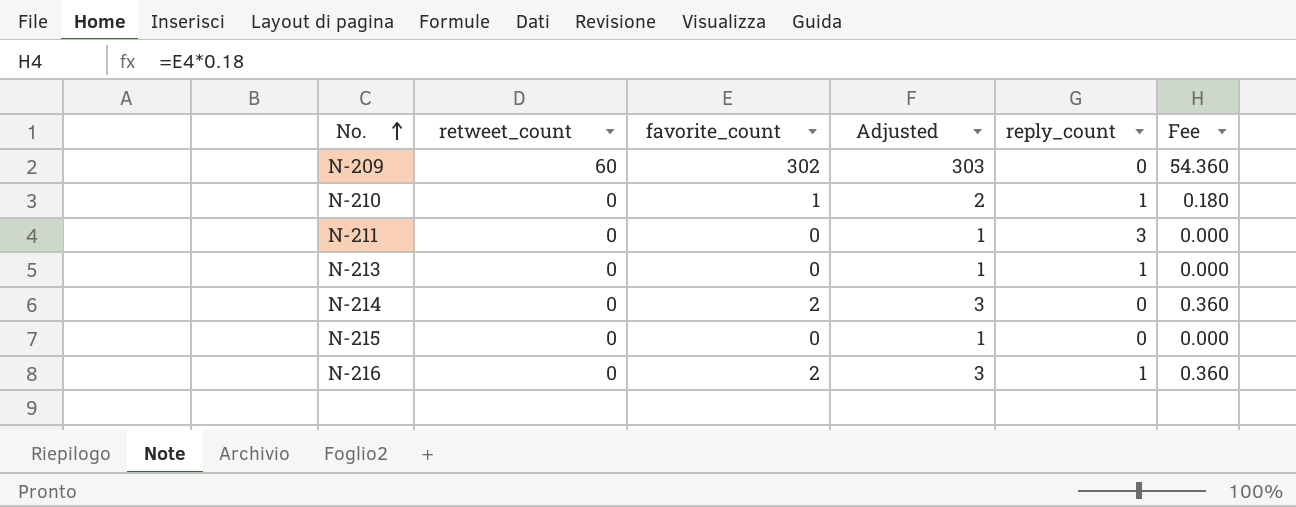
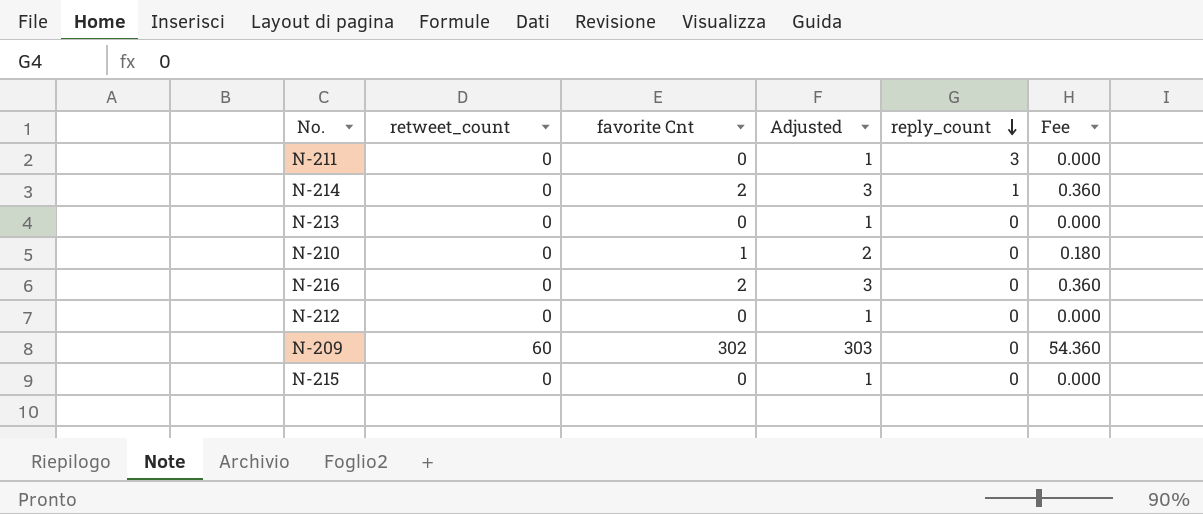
row order: No. ascending -> reply_count descending
column name: favorite_count -> favorite Cnt
N-214 | reply_count: 0 -> 1
N-213 | reply_count: 1 -> 0
N-210 | reply_count: 1 -> 0
N-216 | reply_count: 1 -> 0
row N-212: none -> 0 | 0 | 1 | 0 | 0.000

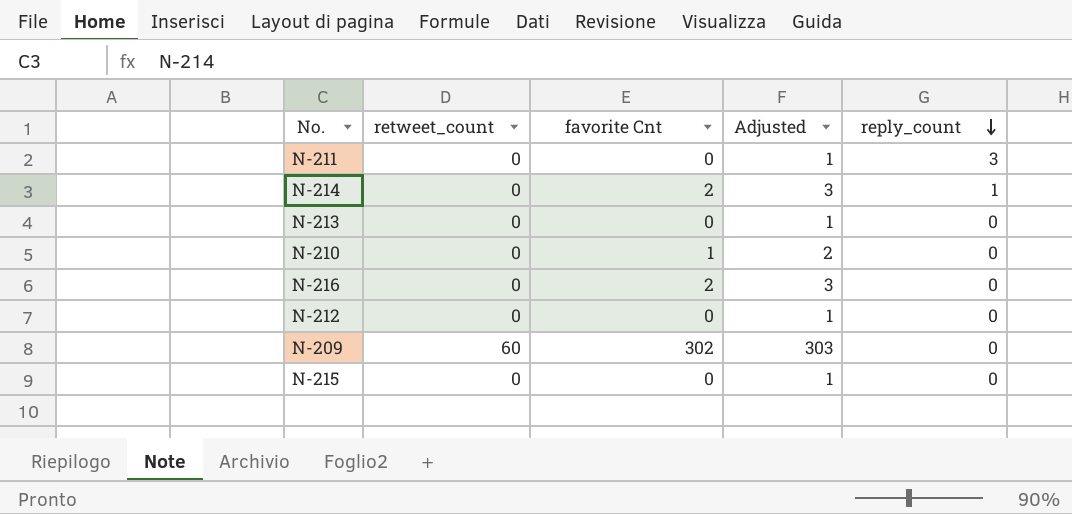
column Fee | formula: [favorite Cnt] * 0.18 -> none

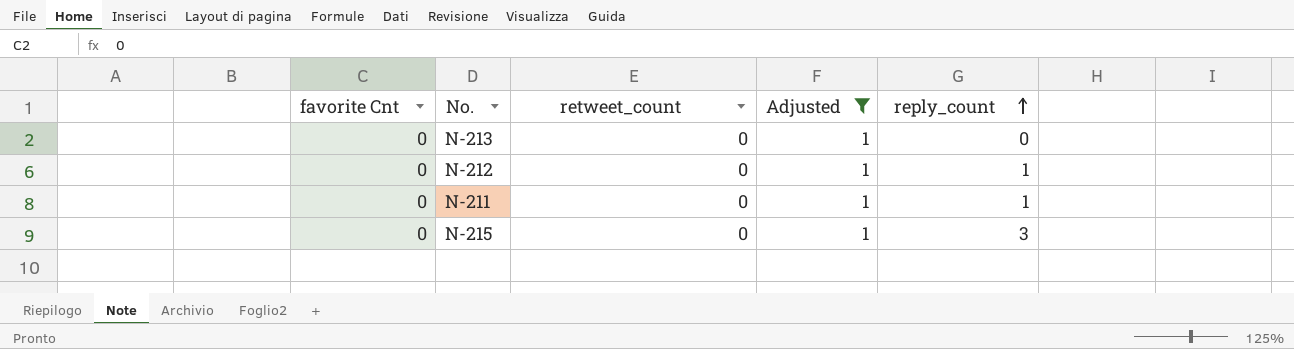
filter: none -> Adjusted = 1
row order: reply_count descending -> reply_count ascending
column favorite Cnt | position: 3 -> 1
N-212 | reply_count: 0 -> 1
N-211 | reply_count: 3 -> 1
N-215 | reply_count: 0 -> 3

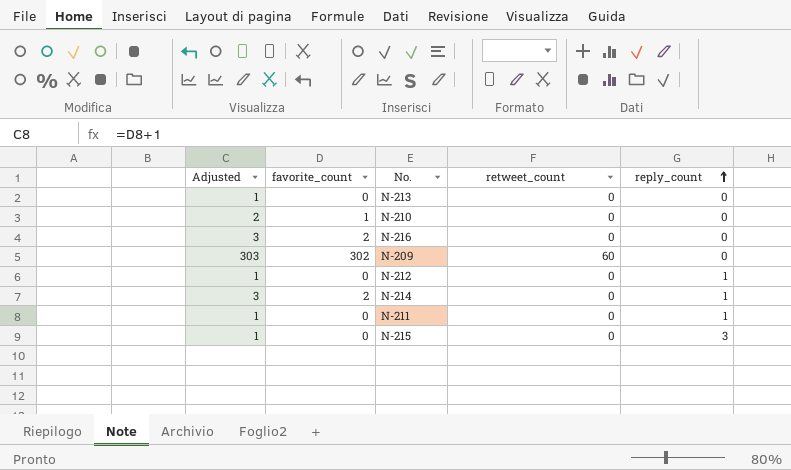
filter: Adjusted = 1 -> none
column Adjusted | position: 4 -> 1
column name: favorite Cnt -> favorite_count

